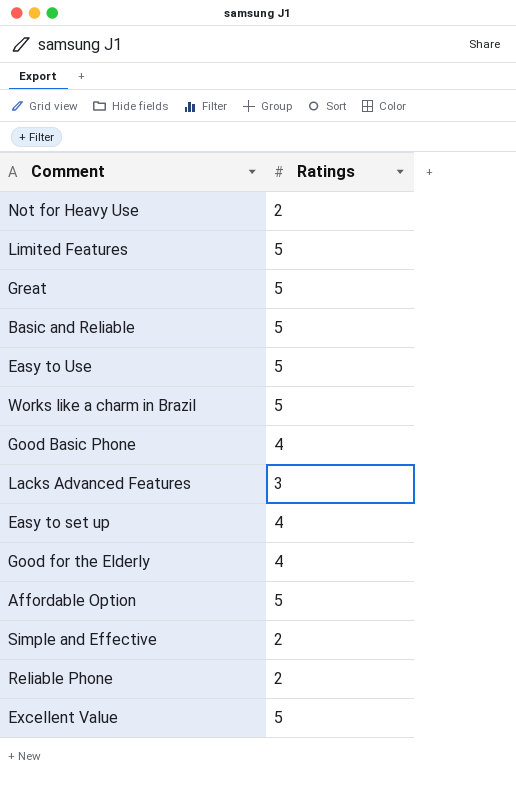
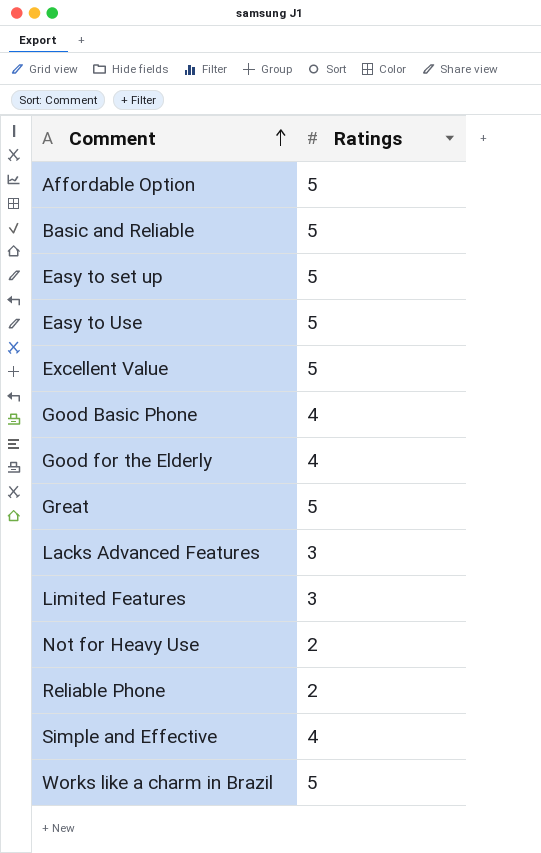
row order: none -> Comment ascending
Easy to set up | Ratings: 4 -> 5
Limited Features | Ratings: 5 -> 3
Simple and Effective | Ratings: 2 -> 4

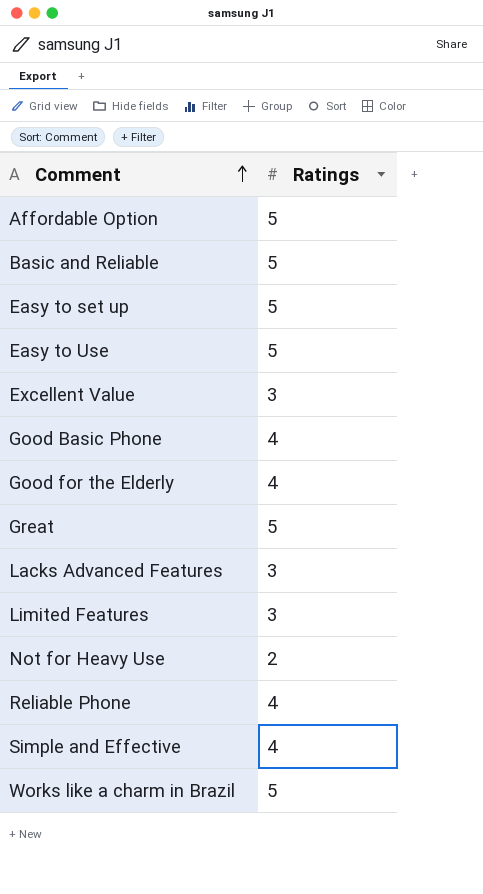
Excellent Value | Ratings: 5 -> 3
Reliable Phone | Ratings: 2 -> 4

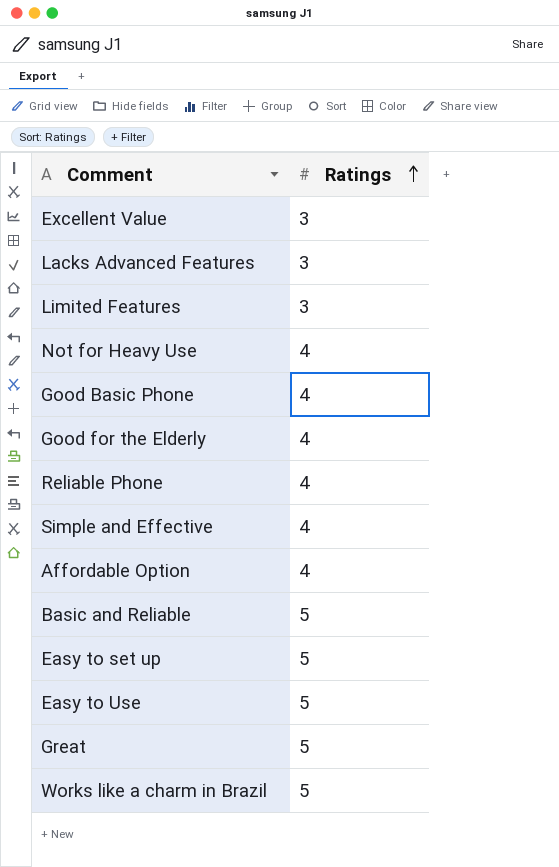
row order: Comment ascending -> Ratings ascending
Not for Heavy Use | Ratings: 2 -> 4
Affordable Option | Ratings: 5 -> 4

